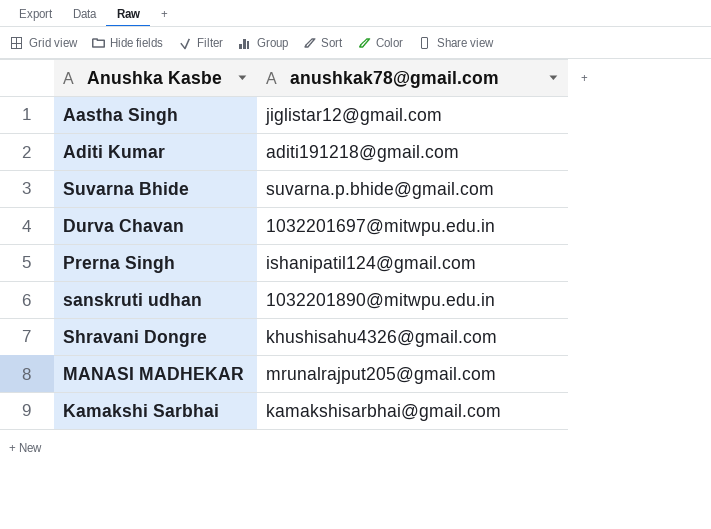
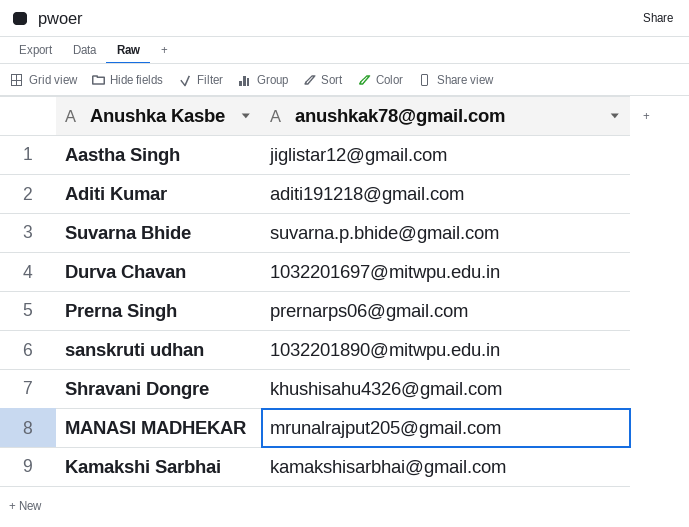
Prerna Singh | anushkak78@gmail.com: ishanipatil124@gmail.com -> prernarps06@gmail.com

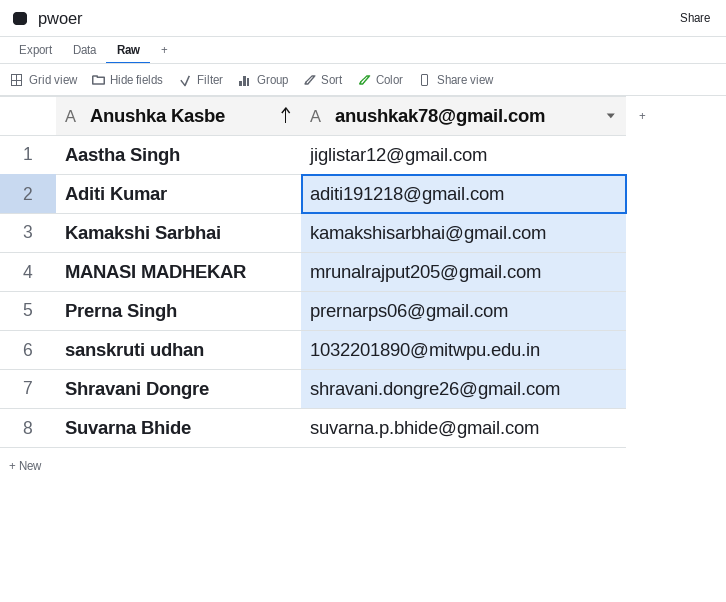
row order: none -> Anushka Kasbe ascending
row Durva Chavan: 1032201697@mitwpu.edu.in -> none
Shravani Dongre | anushkak78@gmail.com: khushisahu4326@gmail.com -> shravani.dongre26@gmail.com

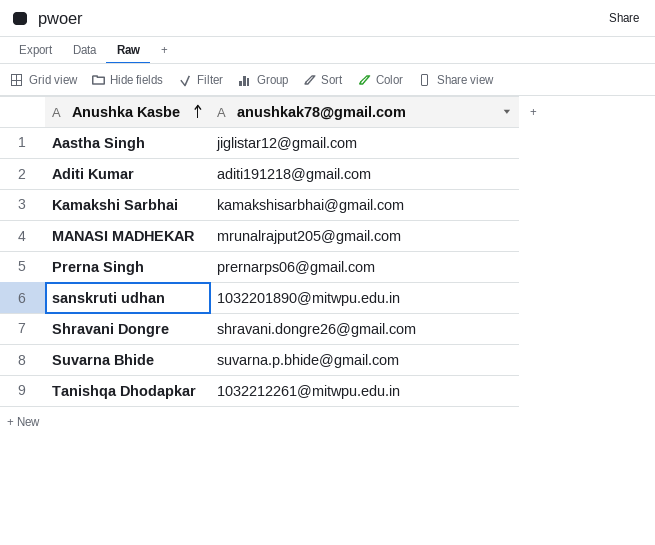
row Tanishqa Dhodapkar: none -> 1032212261@mitwpu.edu.in

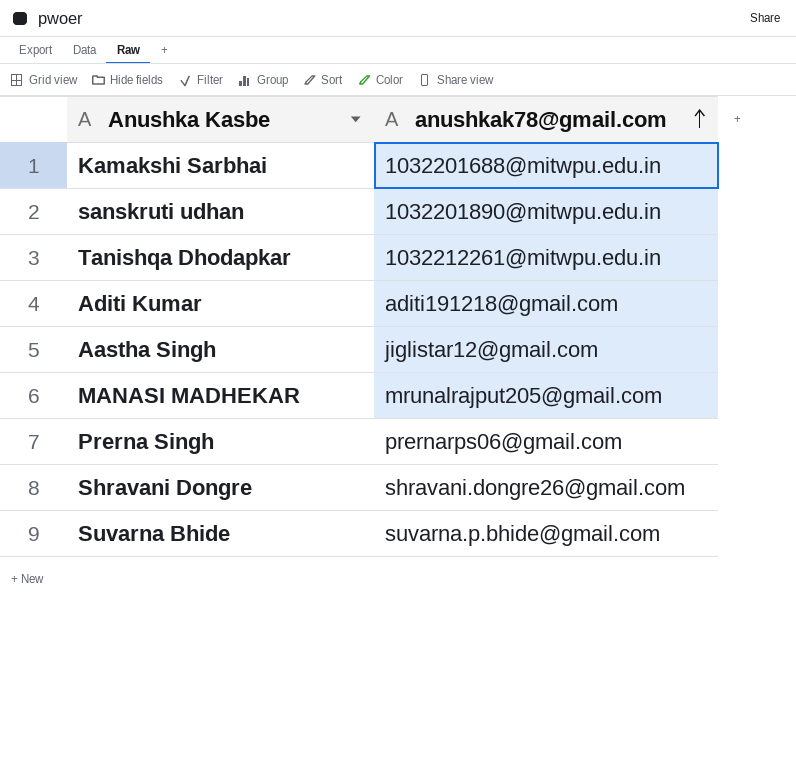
row order: Anushka Kasbe ascending -> anushkak78@gmail.com ascending
Kamakshi Sarbhai | anushkak78@gmail.com: kamakshisarbhai@gmail.com -> 1032201688@mitwpu.edu.in

